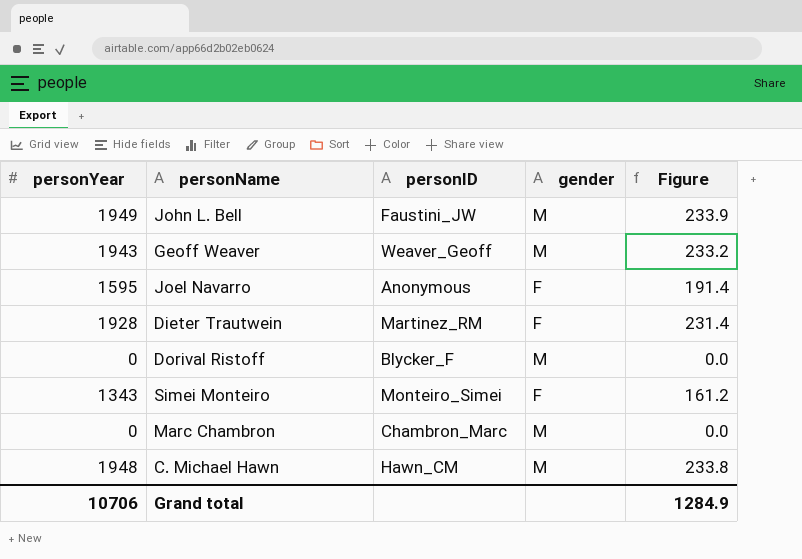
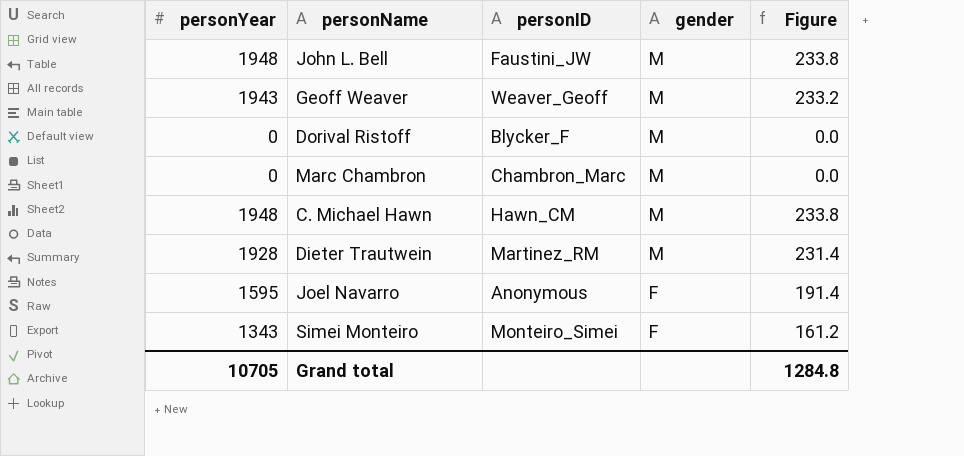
row order: none -> gender descending
John L. Bell | personYear: 1949 -> 1948
John L. Bell | Figure: 233.9 -> 233.8
Dieter Trautwein | gender: F -> M
Grand total | personYear: 10706 -> 10705
Grand total | Figure: 1284.9 -> 1284.8

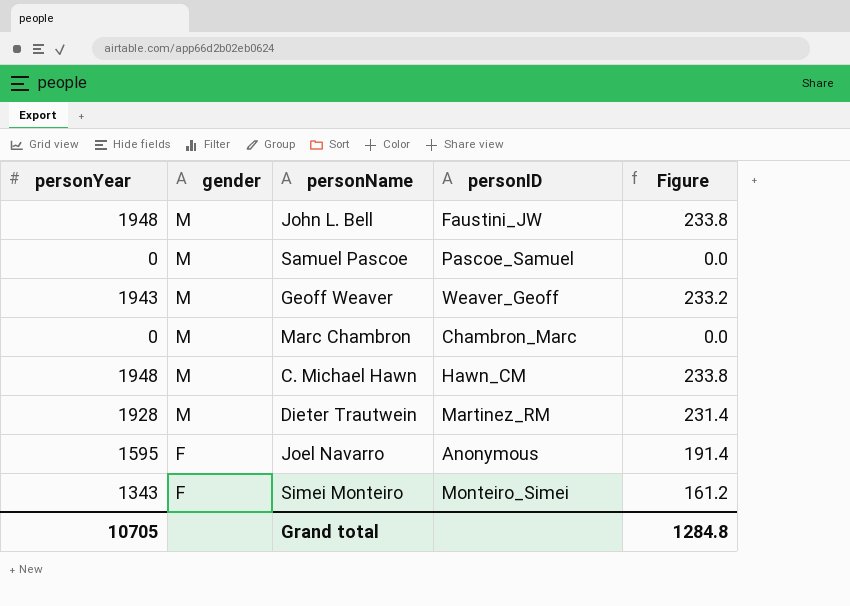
column gender | position: 4 -> 2
row Dorival Ristoff: 0 | Blycker_F | M | 0.0 -> none
row Samuel Pascoe: none -> 0 | M | Pascoe_Samuel | 0.0

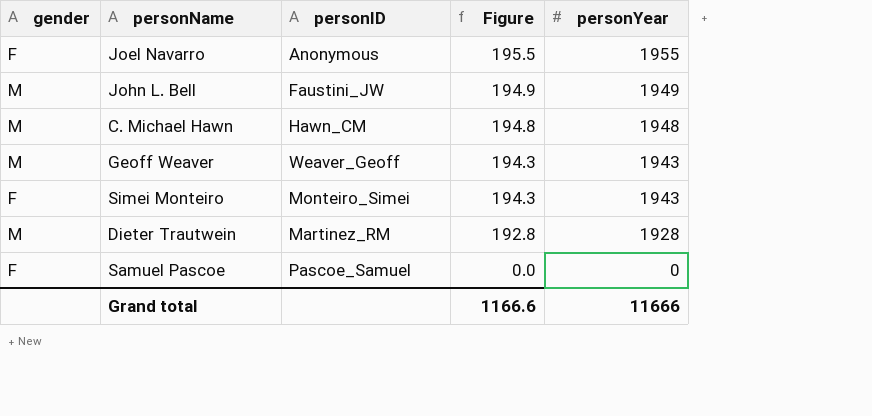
row order: gender descending -> Figure descending
column Figure | formula: [personYear] * 0.12 -> [personYear] * 0.1
column personYear | position: 1 -> 5
row Marc Chambron: 0 | M | Chambron_Marc | 0.0 -> none
Joel Navarro | personYear: 1595 -> 1955
John L. Bell | personYear: 1948 -> 1949
Simei Monteiro | personYear: 1343 -> 1943
Samuel Pascoe | gender: M -> F
Grand total | Figure: 1284.8 -> 1166.6
Grand total | personYear: 10705 -> 11666

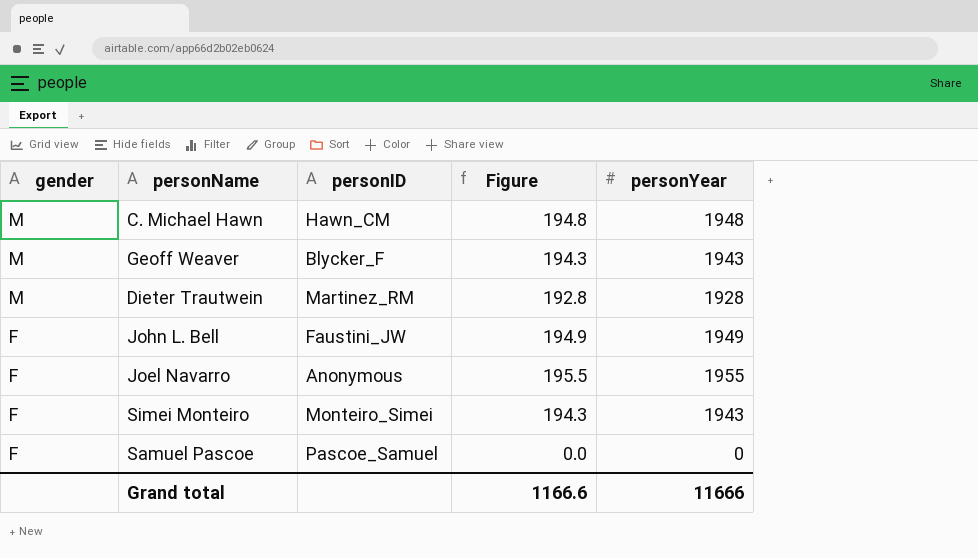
row order: Figure descending -> gender descending
Geoff Weaver | personID: Weaver_Geoff -> Blycker_F
John L. Bell | gender: M -> F

